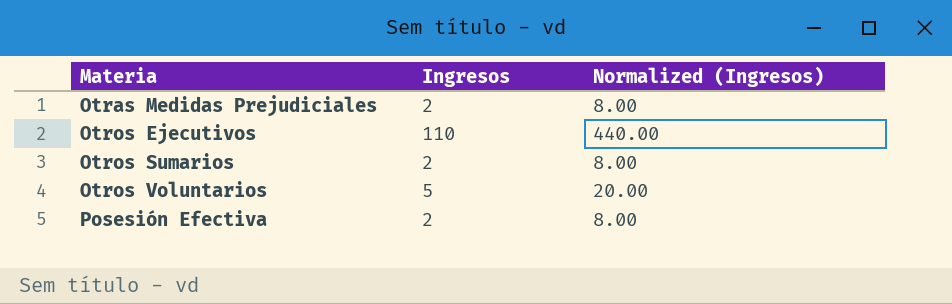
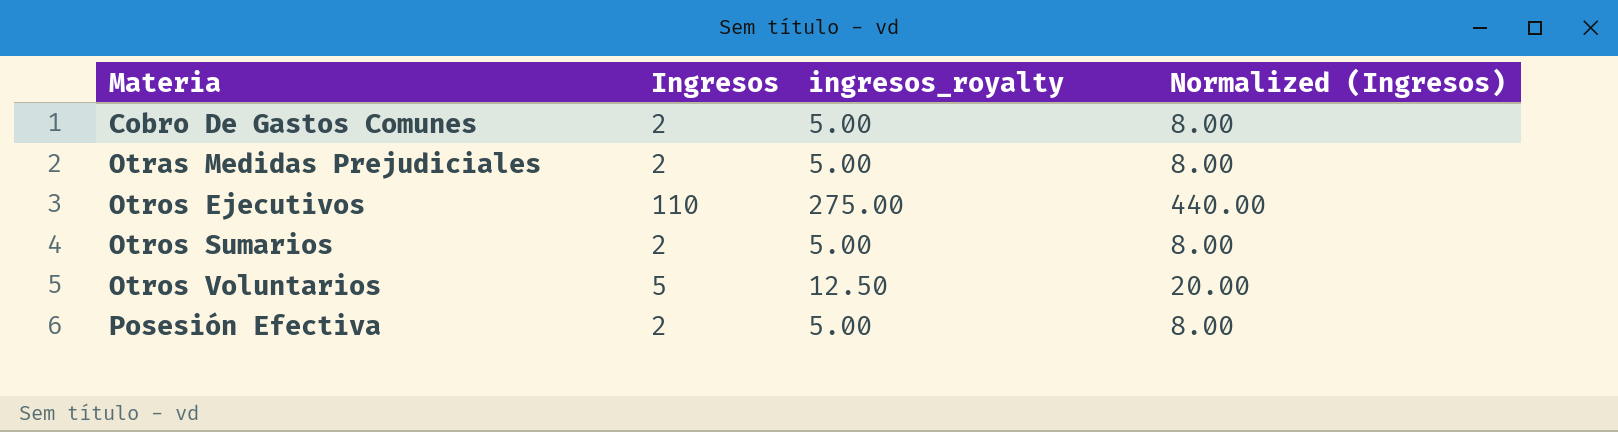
column ingresos_royalty | formula: none -> [Ingresos] * 2.5
row Cobro De Gastos Comunes: none -> 2 | 5.00 | 8.00

